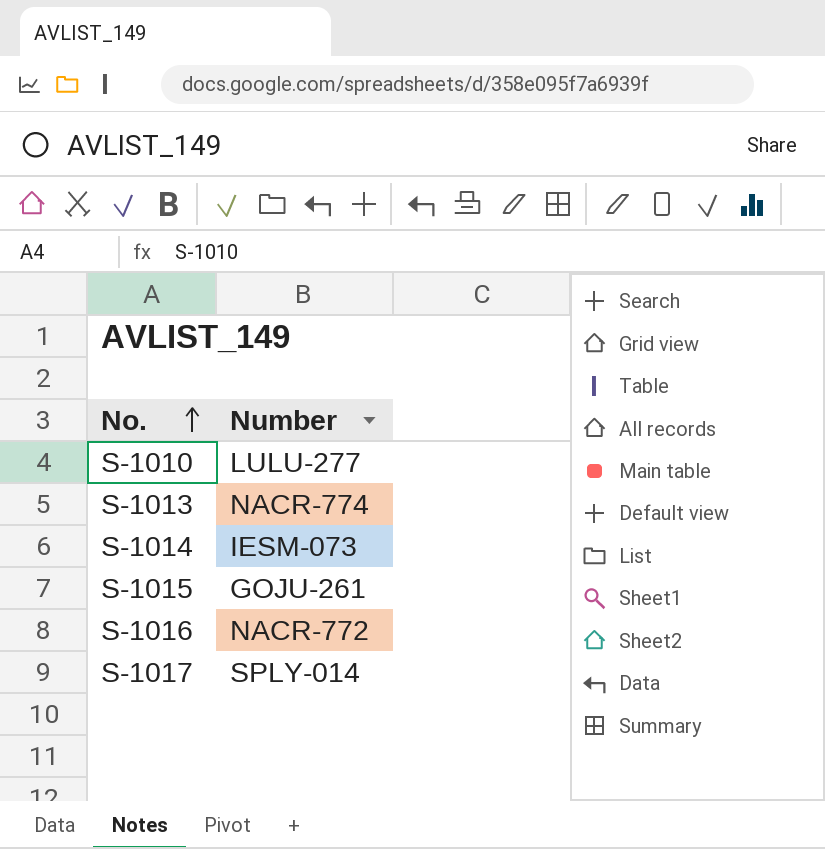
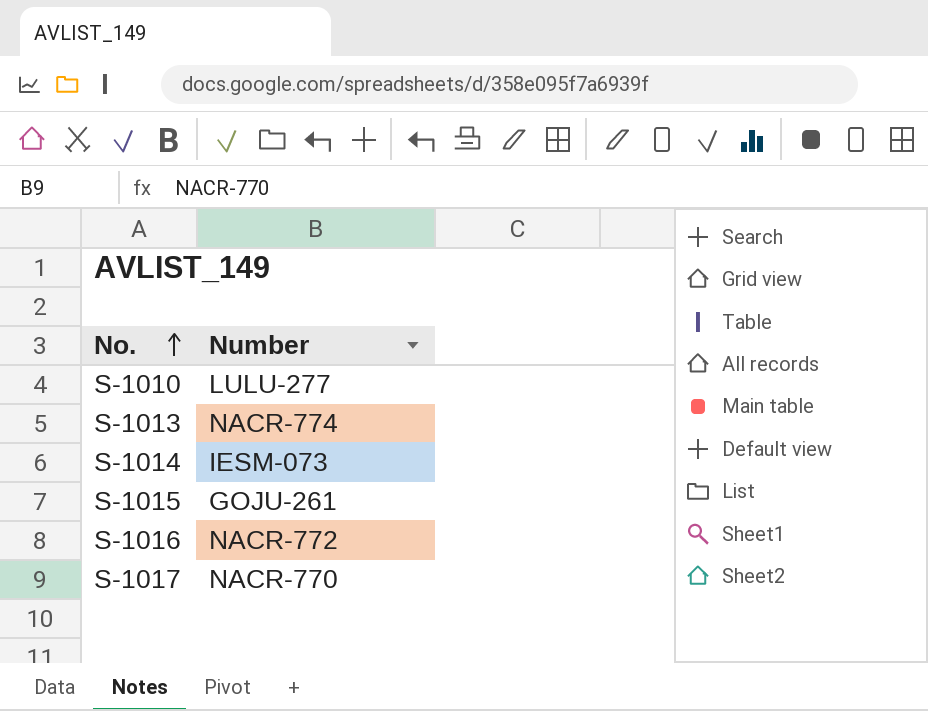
S-1017 | Number: SPLY-014 -> NACR-770

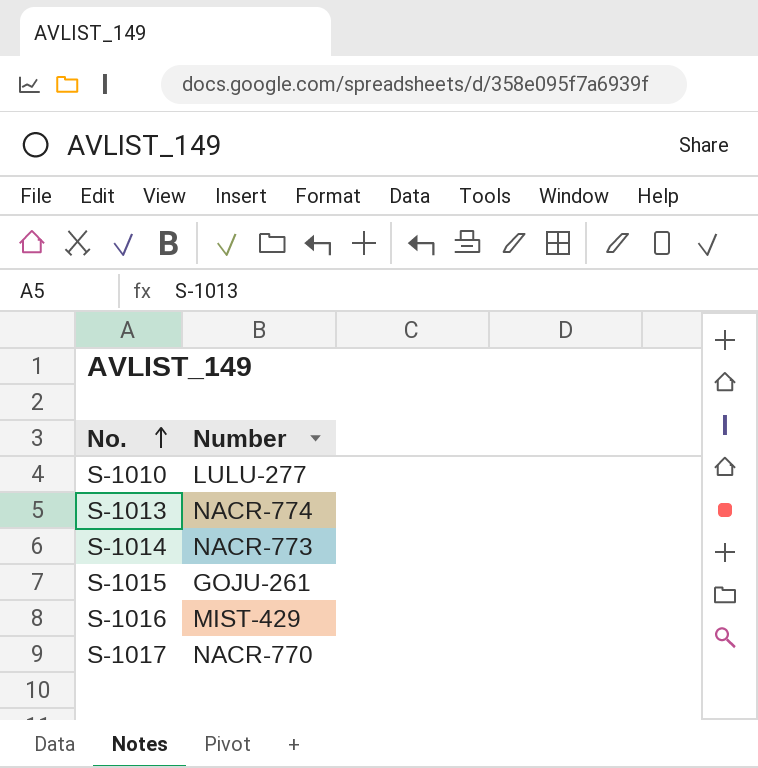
S-1014 | Number: IESM-073 -> NACR-773
S-1016 | Number: NACR-772 -> MIST-429

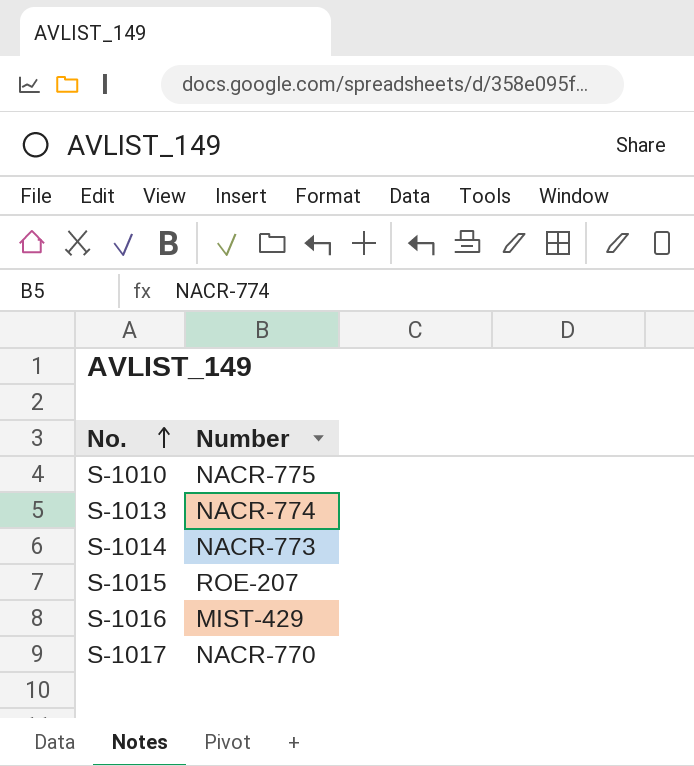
S-1010 | Number: LULU-277 -> NACR-775
S-1015 | Number: GOJU-261 -> ROE-207

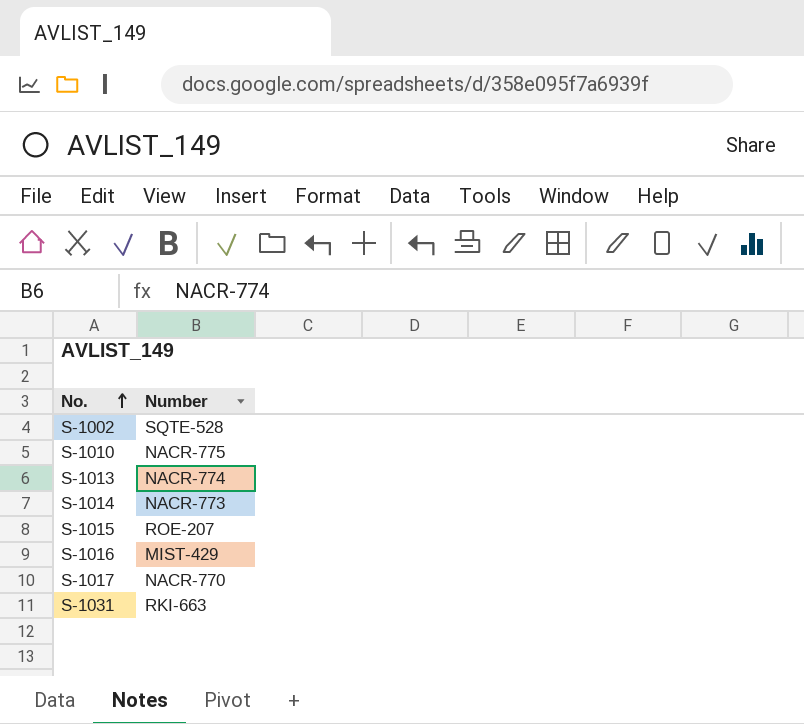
row S-1002: none -> SQTE-528
row S-1031: none -> RKI-663

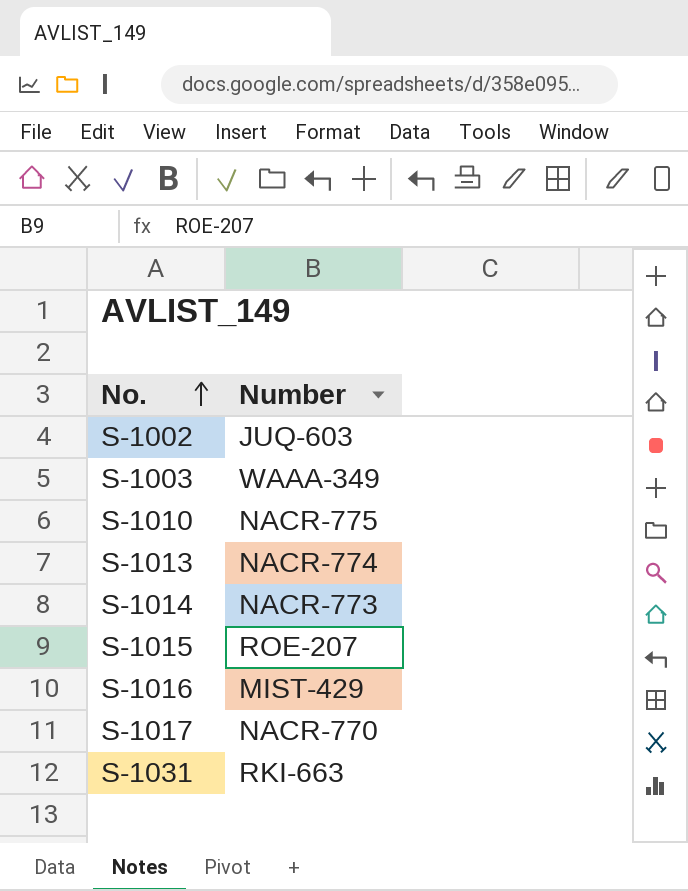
S-1002 | Number: SQTE-528 -> JUQ-603
row S-1003: none -> WAAA-349

